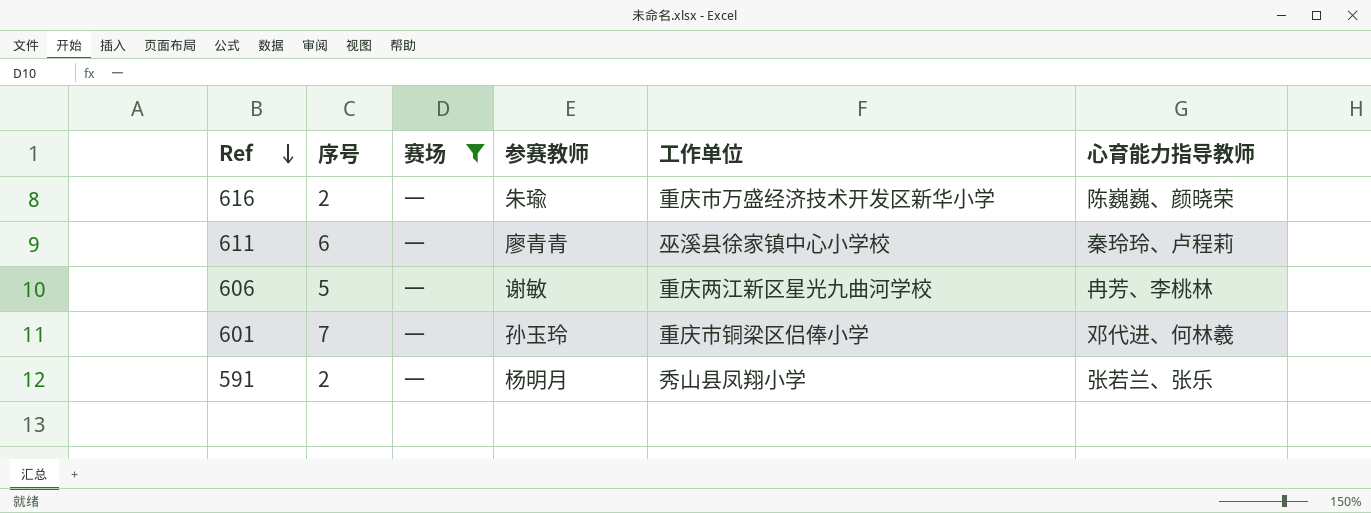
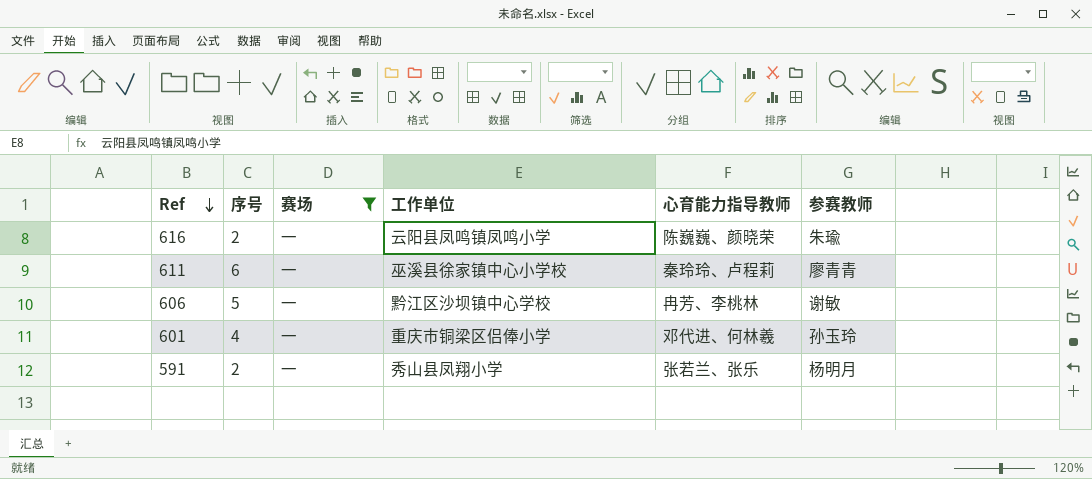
column 参赛教师 | position: 4 -> 6
616 | 工作单位: 重庆市万盛经济技术开发区新华小学 -> 云阳县凤鸣镇凤鸣小学
606 | 工作单位: 重庆两江新区星光九曲河学校 -> 黔江区沙坝镇中心学校
601 | 序号: 7 -> 4

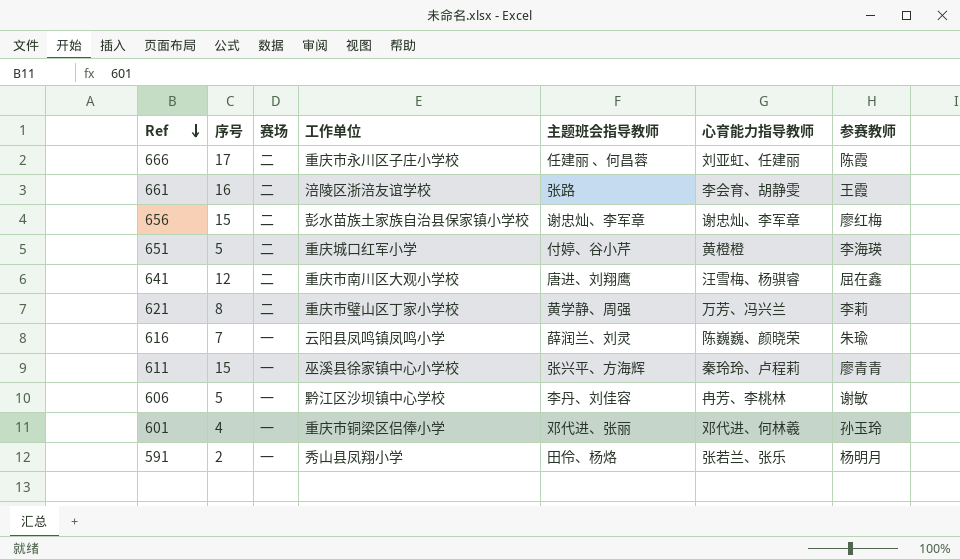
filter: 赛场 = 一 -> none
column 主题班会指导教师 | position: none -> 5
616 | 序号: 2 -> 7
611 | 序号: 6 -> 15

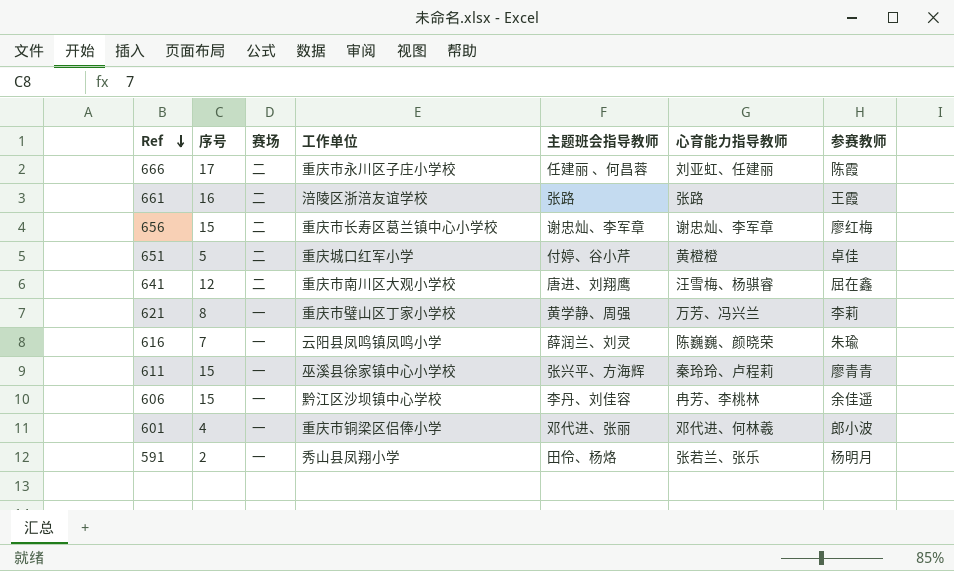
661 | 心育能力指导教师: 李会育、胡静雯 -> 张路
656 | 工作单位: 彭水苗族土家族自治县保家镇小学校 -> 重庆市长寿区葛兰镇中心小学校
651 | 参赛教师: 李海瑛 -> 卓佳
621 | 赛场: 二 -> 一
606 | 序号: 5 -> 15
606 | 参赛教师: 谢敏 -> 余佳遥
601 | 参赛教师: 孙玉玲 -> 郎小波

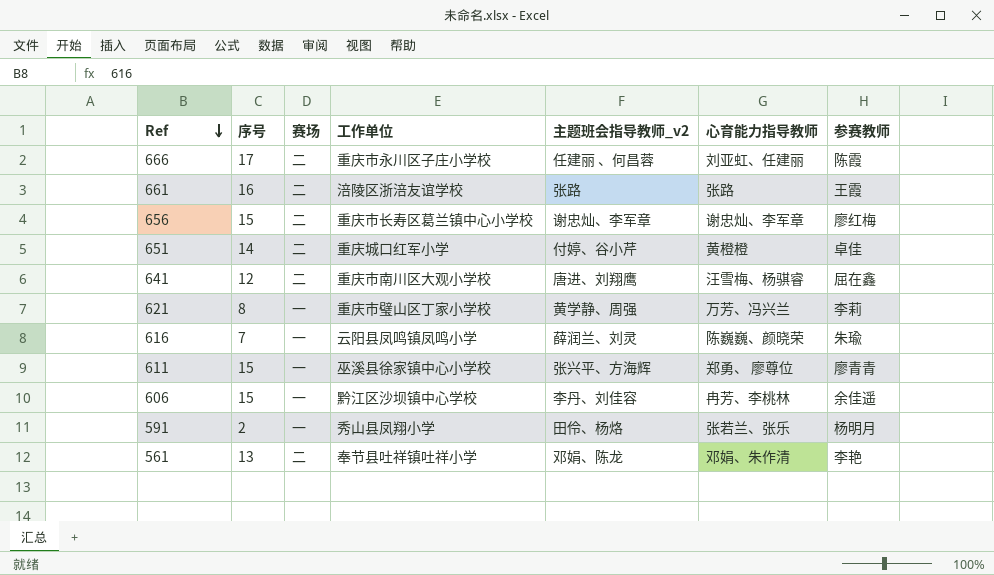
column name: 主题班会指导教师 -> 主题班会指导教师_v2
row 601: 4 | 一 | 重庆市铜梁区侣俸小学 | 邓代进、张丽 | 邓代进、何林羲 | 郎小波 -> none
651 | 序号: 5 -> 14
611 | 心育能力指导教师: 秦玲玲、卢程莉 -> 郑勇、 廖尊位
row 561: none -> 13 | 二 | 奉节县吐祥镇吐祥小学 | 邓娟、陈龙 | 邓娟、朱作清 | 李艳

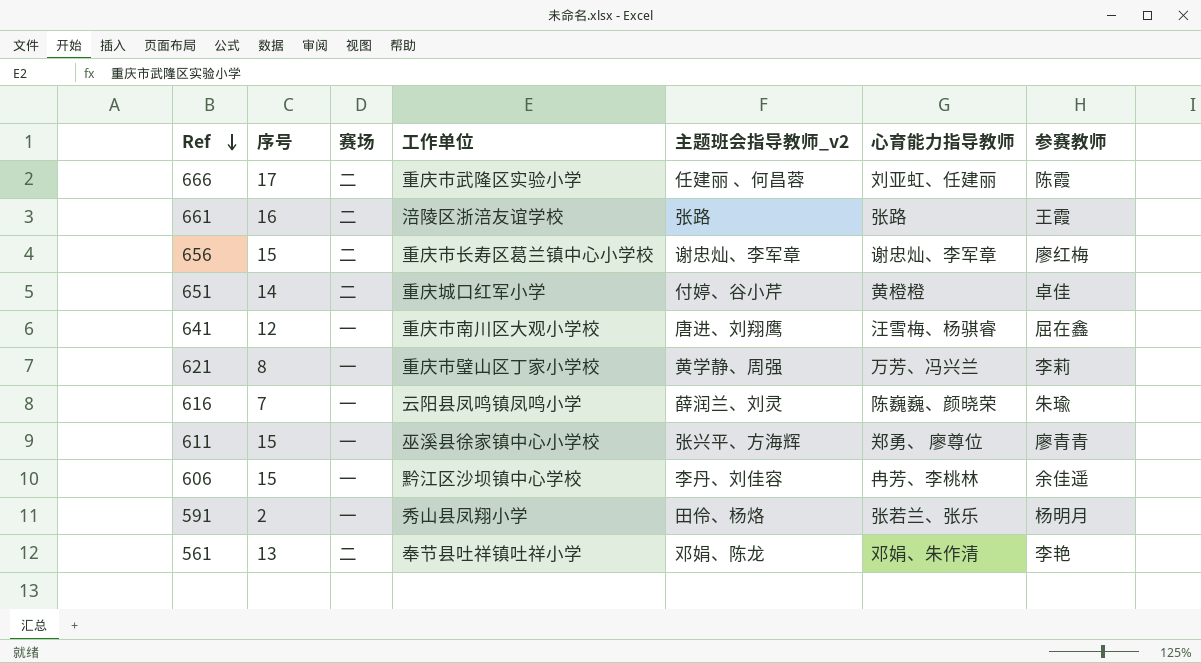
666 | 工作单位: 重庆市永川区子庄小学校 -> 重庆市武隆区实验小学
641 | 赛场: 二 -> 一

